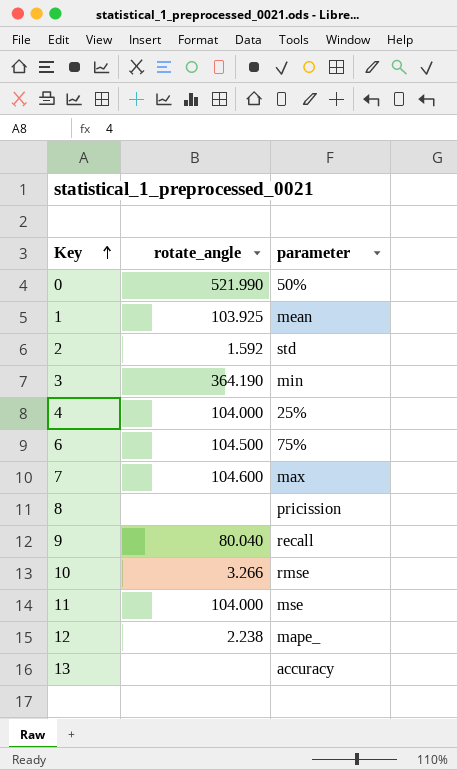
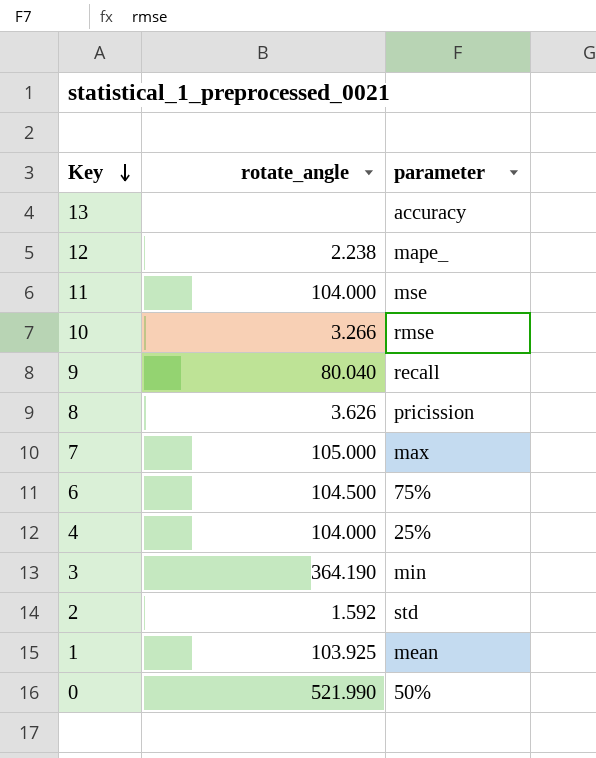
row order: Key ascending -> Key descending
8 | rotate_angle: none -> 3.626
7 | rotate_angle: 104.600 -> 105.000

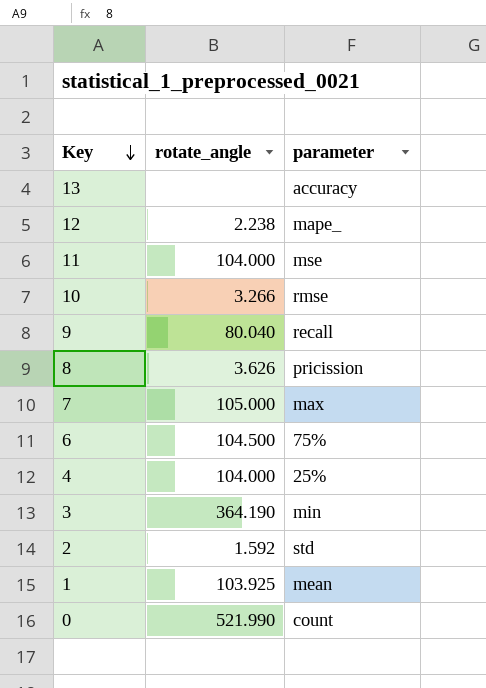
0 | parameter: 50% -> count

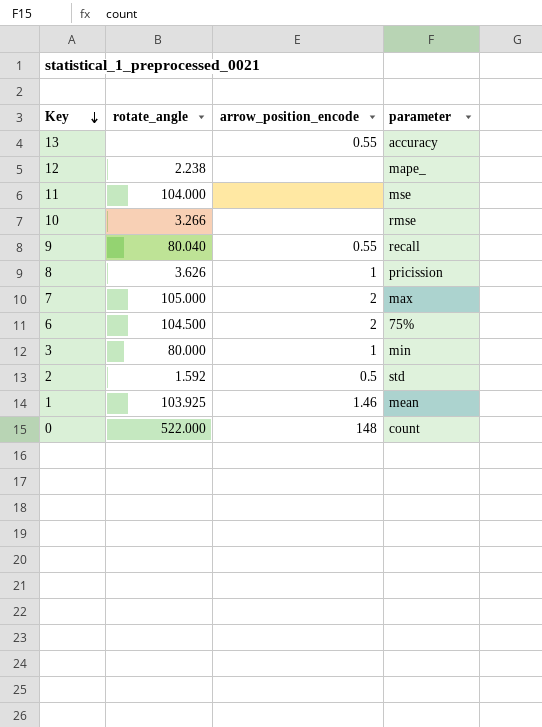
column arrow_position_encode | position: none -> 3
row 4: 104.000 | 25% -> none
3 | rotate_angle: 364.190 -> 80.000
0 | rotate_angle: 521.990 -> 522.000

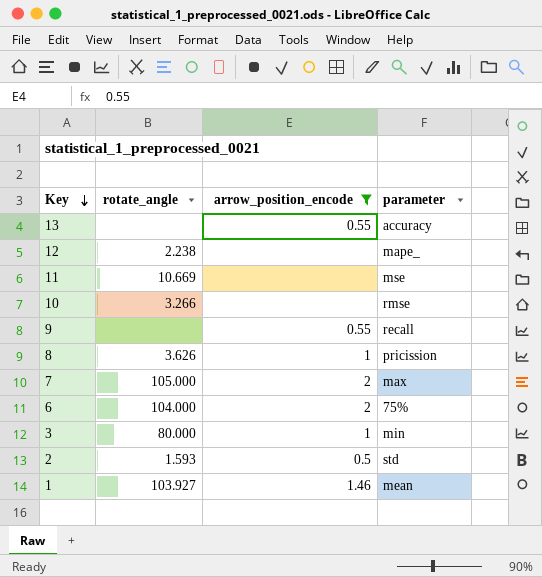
filter: none -> arrow_position_encode != 148
11 | rotate_angle: 104.000 -> 10.669
9 | rotate_angle: 80.040 -> none
6 | rotate_angle: 104.500 -> 104.000
2 | rotate_angle: 1.592 -> 1.593
1 | rotate_angle: 103.925 -> 103.927

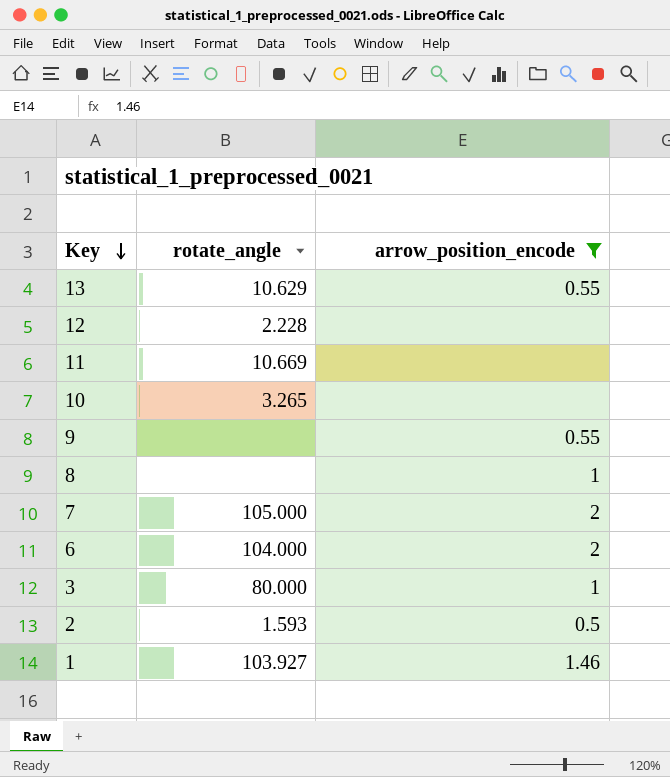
column parameter | position: 4 -> none
13 | rotate_angle: none -> 10.629
12 | rotate_angle: 2.238 -> 2.228
10 | rotate_angle: 3.266 -> 3.265
8 | rotate_angle: 3.626 -> none

